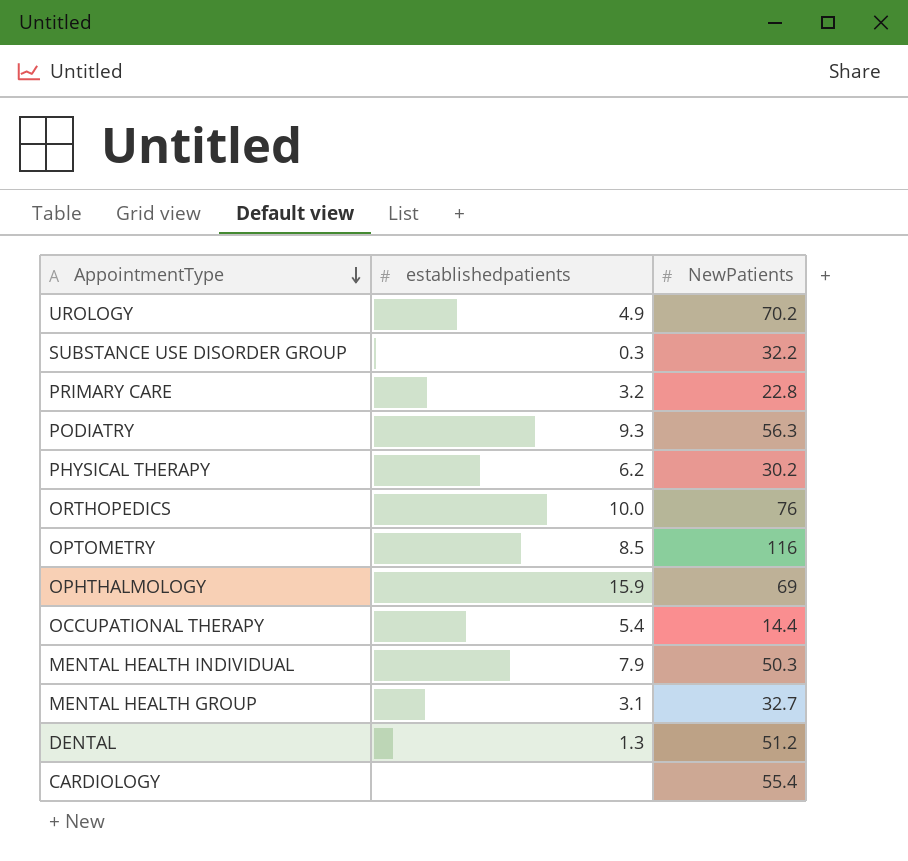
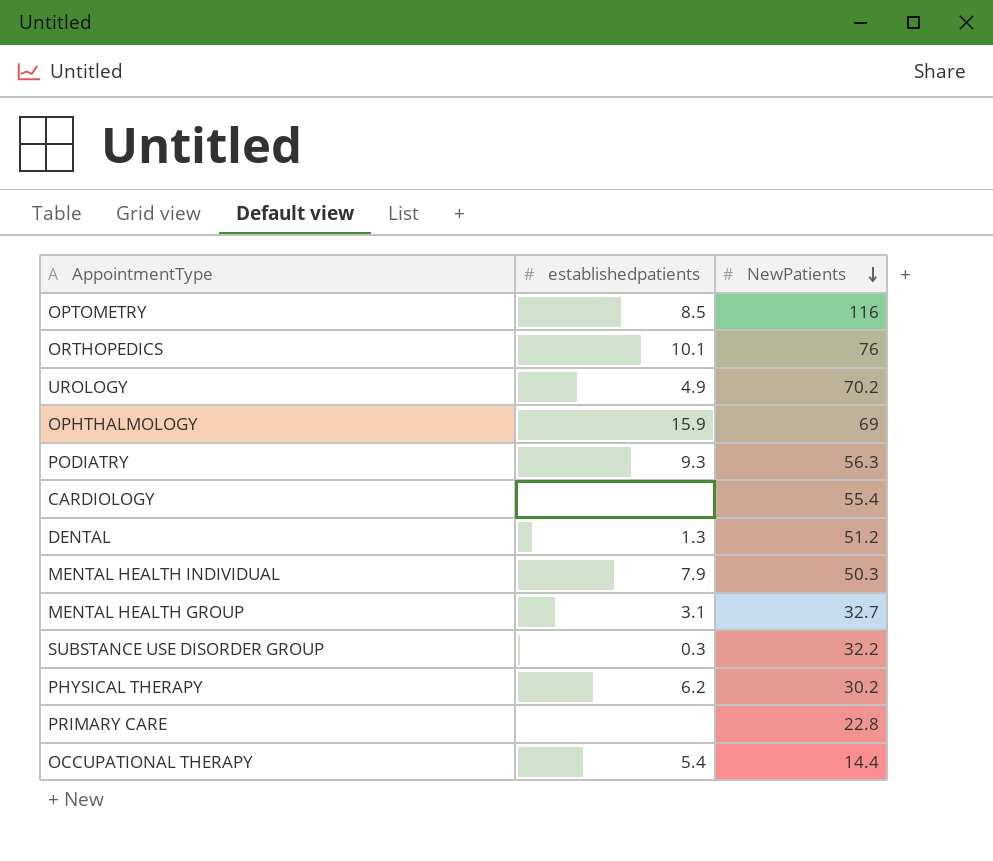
row order: AppointmentType descending -> NewPatients descending
ORTHOPEDICS | establishedpatients: 10.0 -> 10.1
PRIMARY CARE | establishedpatients: 3.2 -> none

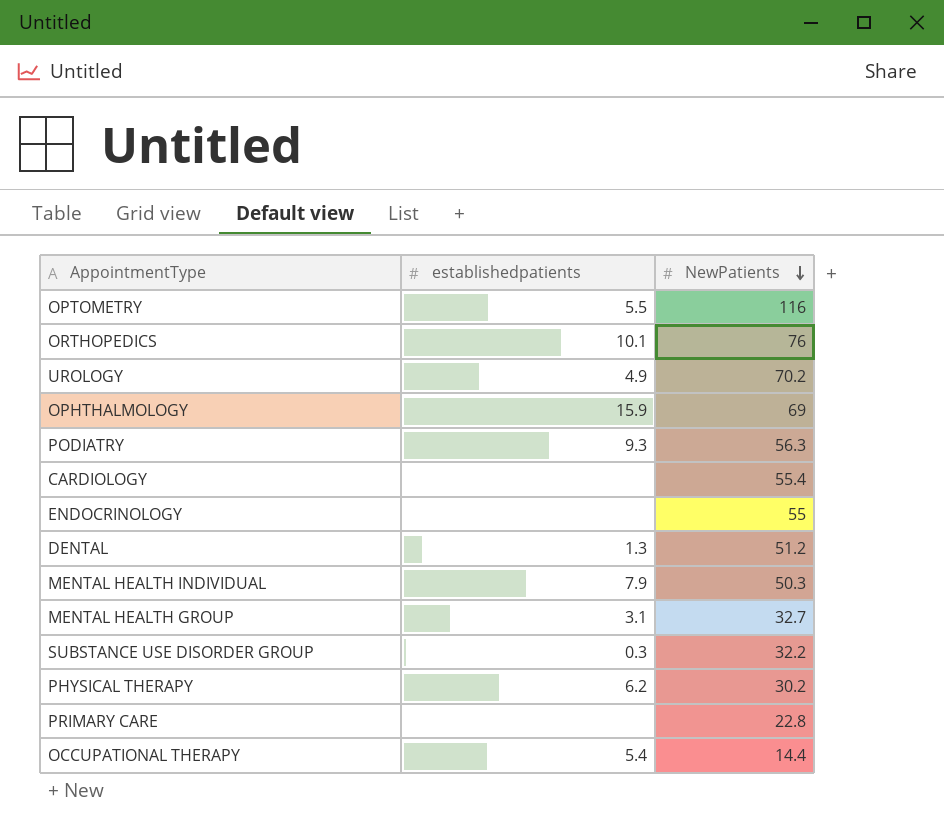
OPTOMETRY | establishedpatients: 8.5 -> 5.5
row ENDOCRINOLOGY: none -> none | 55

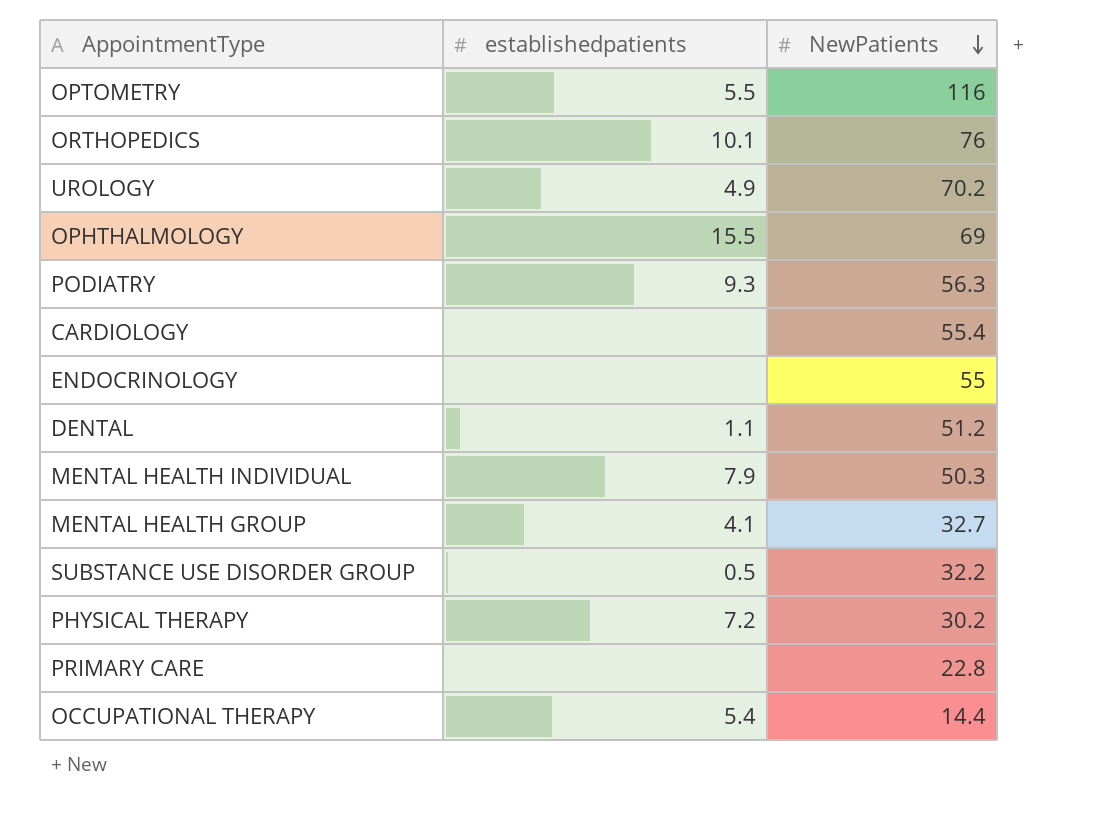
OPHTHALMOLOGY | establishedpatients: 15.9 -> 15.5
DENTAL | establishedpatients: 1.3 -> 1.1
MENTAL HEALTH GROUP | establishedpatients: 3.1 -> 4.1
SUBSTANCE USE DISORDER GROUP | establishedpatients: 0.3 -> 0.5
PHYSICAL THERAPY | establishedpatients: 6.2 -> 7.2

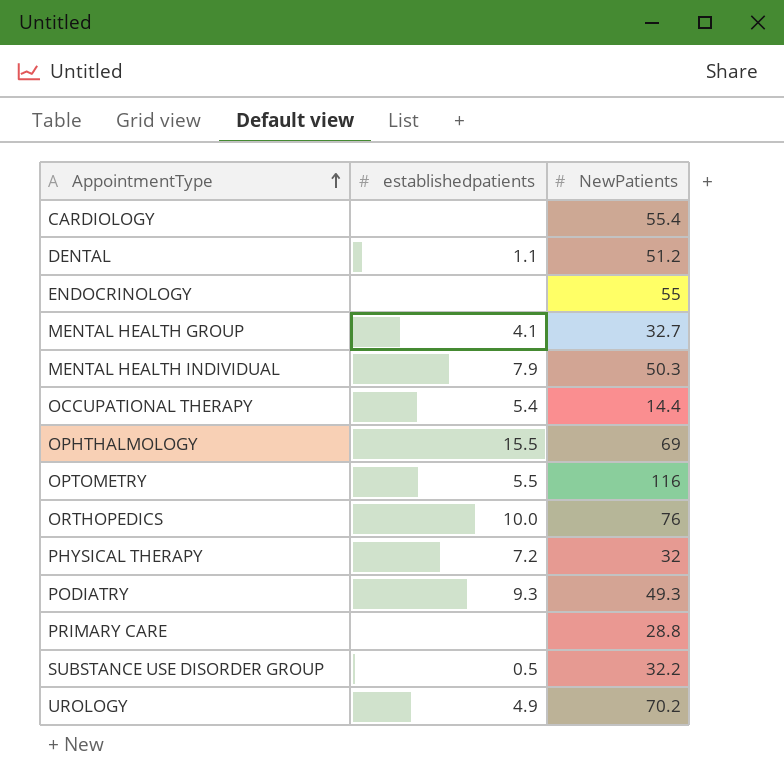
row order: NewPatients descending -> AppointmentType ascending
ORTHOPEDICS | establishedpatients: 10.1 -> 10.0
PHYSICAL THERAPY | NewPatients: 30.2 -> 32
PODIATRY | NewPatients: 56.3 -> 49.3
PRIMARY CARE | NewPatients: 22.8 -> 28.8

